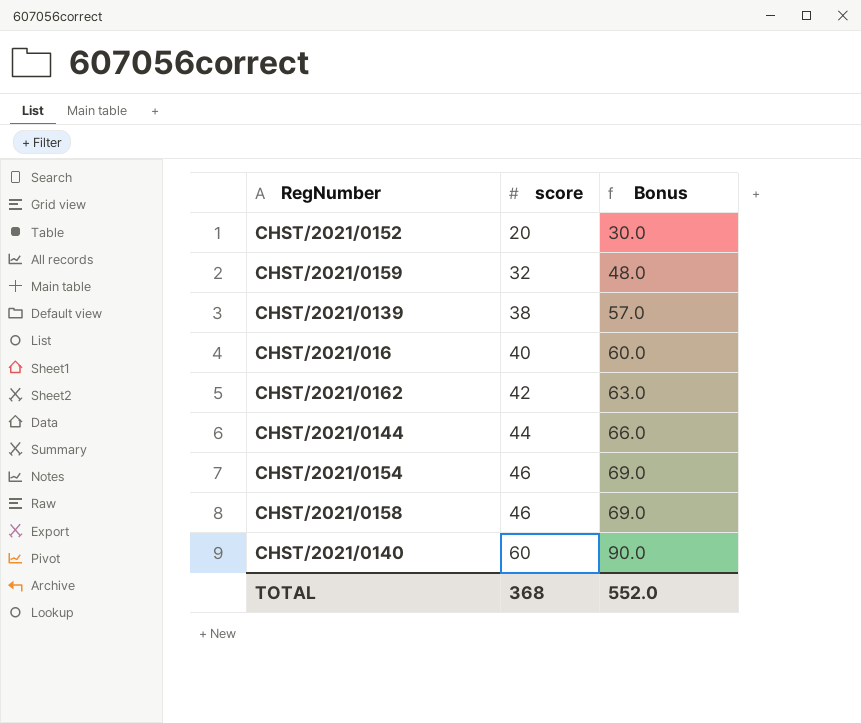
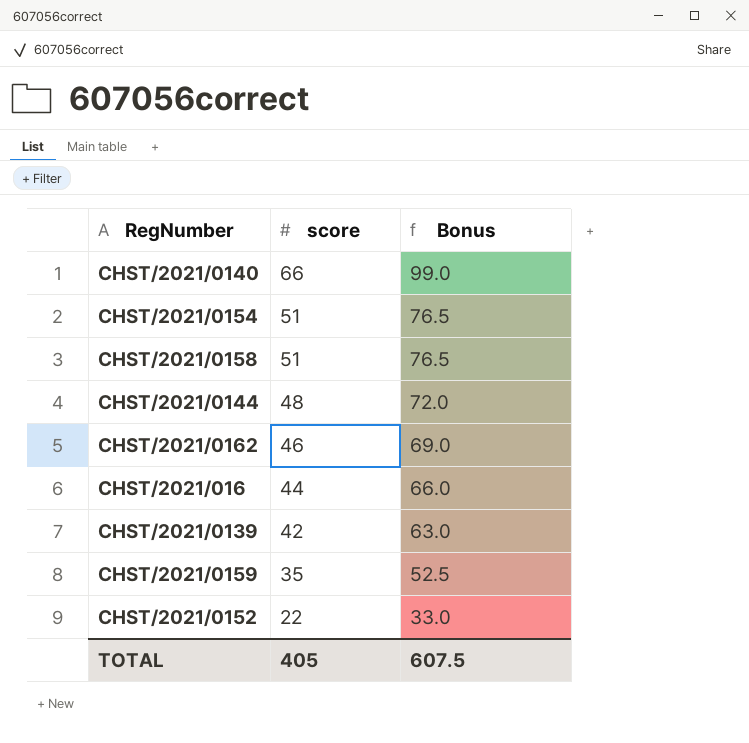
row order: score ascending -> score descending
CHST/2021/0140 | score: 60 -> 66
CHST/2021/0140 | Bonus: 90.0 -> 99.0
CHST/2021/0154 | score: 46 -> 51
CHST/2021/0154 | Bonus: 69.0 -> 76.5
CHST/2021/0158 | score: 46 -> 51
CHST/2021/0158 | Bonus: 69.0 -> 76.5
CHST/2021/0144 | score: 44 -> 48
CHST/2021/0144 | Bonus: 66.0 -> 72.0
CHST/2021/0162 | score: 42 -> 46
CHST/2021/0162 | Bonus: 63.0 -> 69.0
CHST/2021/016 | score: 40 -> 44
CHST/2021/016 | Bonus: 60.0 -> 66.0
CHST/2021/0139 | score: 38 -> 42
CHST/2021/0139 | Bonus: 57.0 -> 63.0
CHST/2021/0159 | score: 32 -> 35
CHST/2021/0159 | Bonus: 48.0 -> 52.5
CHST/2021/0152 | score: 20 -> 22
CHST/2021/0152 | Bonus: 30.0 -> 33.0
TOTAL | score: 368 -> 405
TOTAL | Bonus: 552.0 -> 607.5

